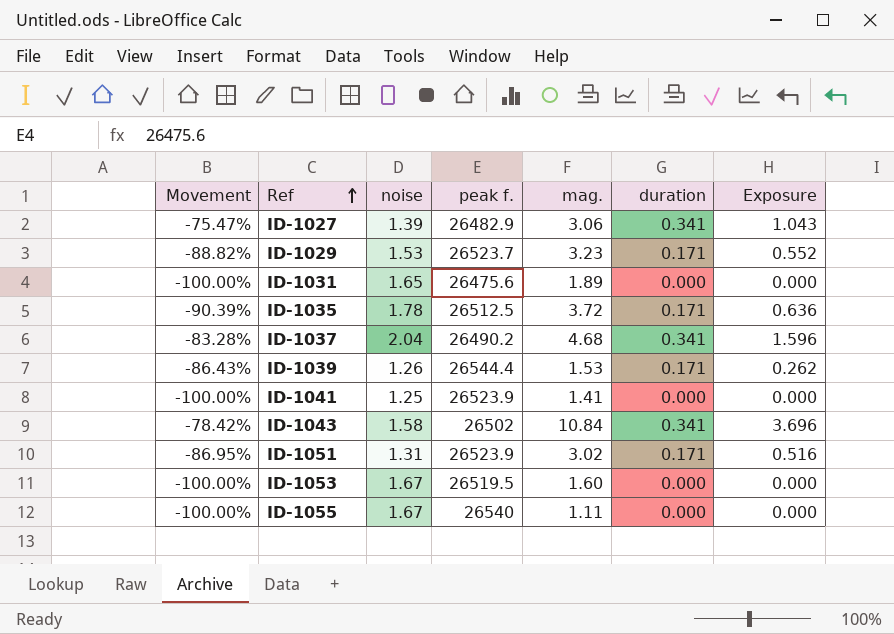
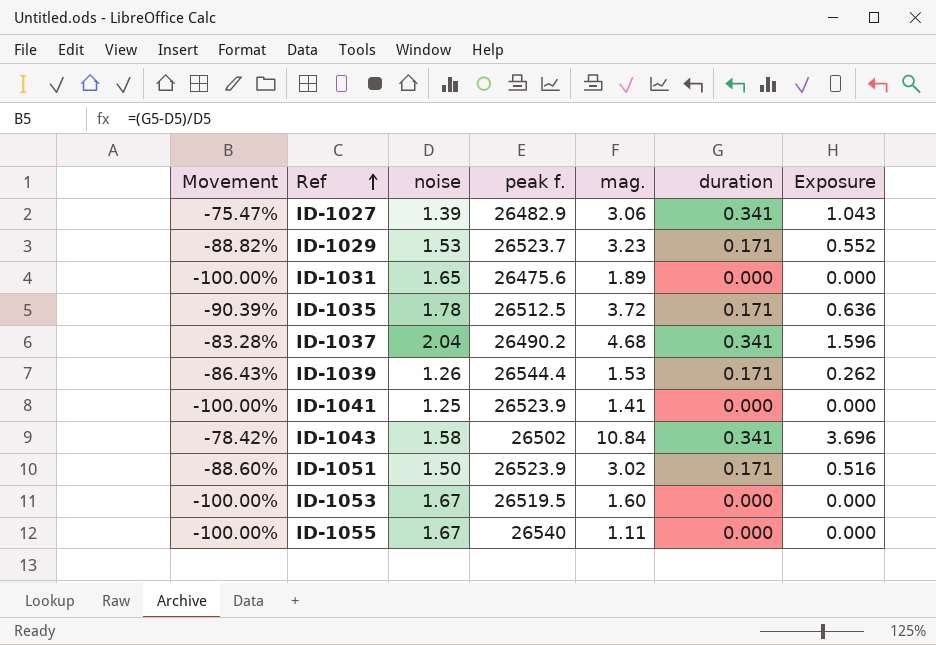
ID-1051 | Movement: -86.95% -> -88.60%
ID-1051 | noise: 1.31 -> 1.50

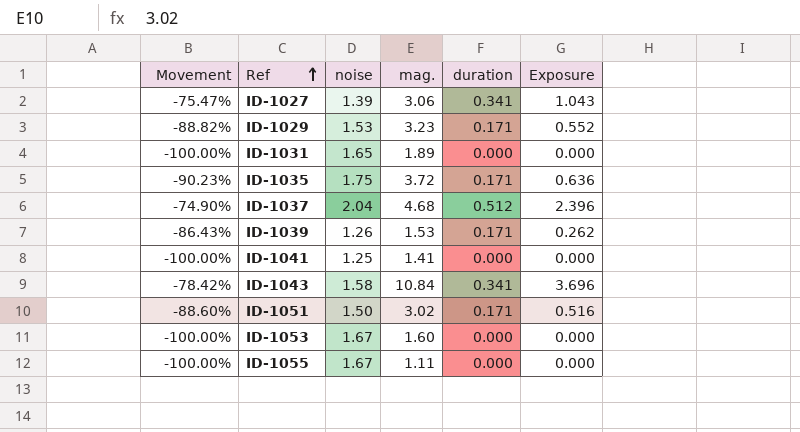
column peak f. | position: 4 -> none
ID-1035 | Movement: -90.39% -> -90.23%
ID-1035 | noise: 1.78 -> 1.75
ID-1037 | Movement: -83.28% -> -74.90%
ID-1037 | duration: 0.341 -> 0.512
ID-1037 | Exposure: 1.596 -> 2.396

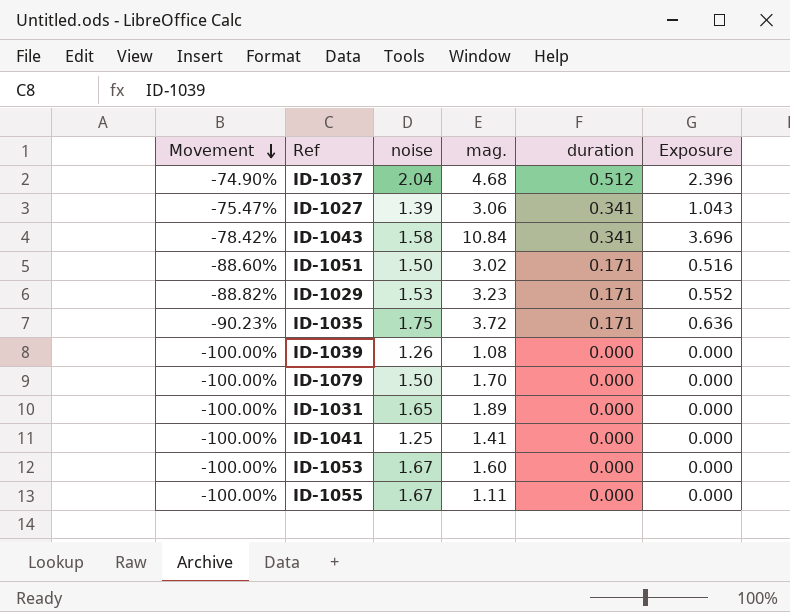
row order: Ref ascending -> Movement descending
ID-1039 | Movement: -86.43% -> -100.00%
ID-1039 | mag.: 1.53 -> 1.08
ID-1039 | duration: 0.171 -> 0.000
ID-1039 | Exposure: 0.262 -> 0.000
row ID-1079: none -> -100.00% | 1.50 | 1.70 | 0.000 | 0.000

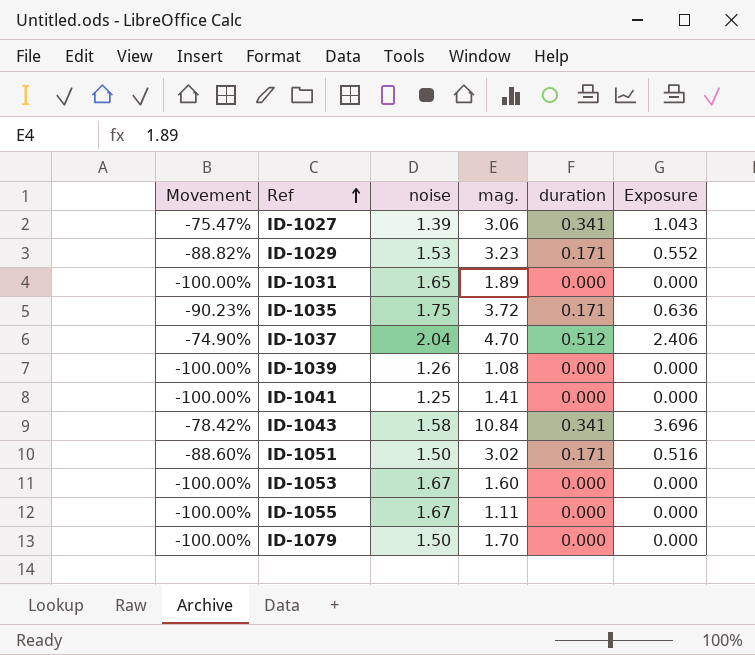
row order: Movement descending -> Ref ascending
ID-1037 | mag.: 4.68 -> 4.70
ID-1037 | Exposure: 2.396 -> 2.406

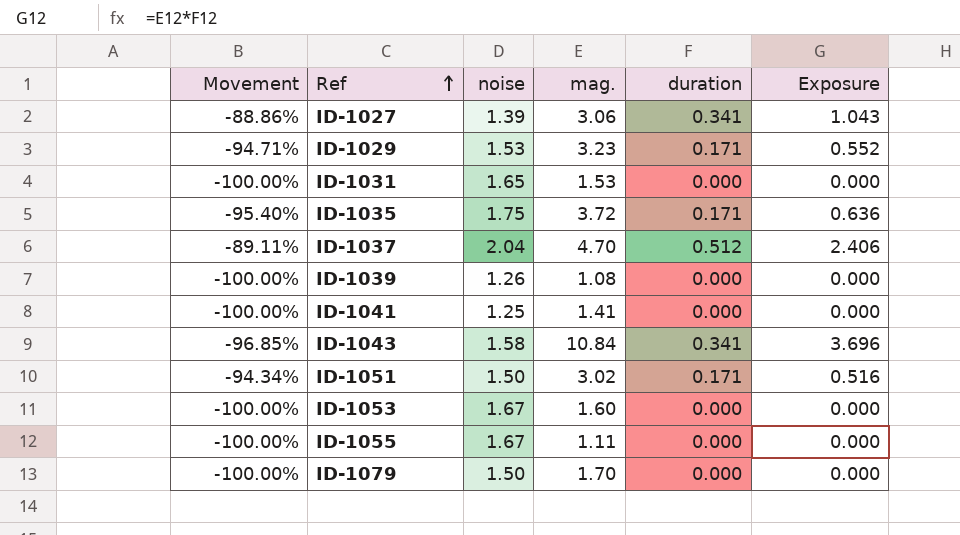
column Movement | formula: ([duration] - [noise]) / [noise] -> ([duration] - [mag.]) / [mag.]
ID-1031 | mag.: 1.89 -> 1.53

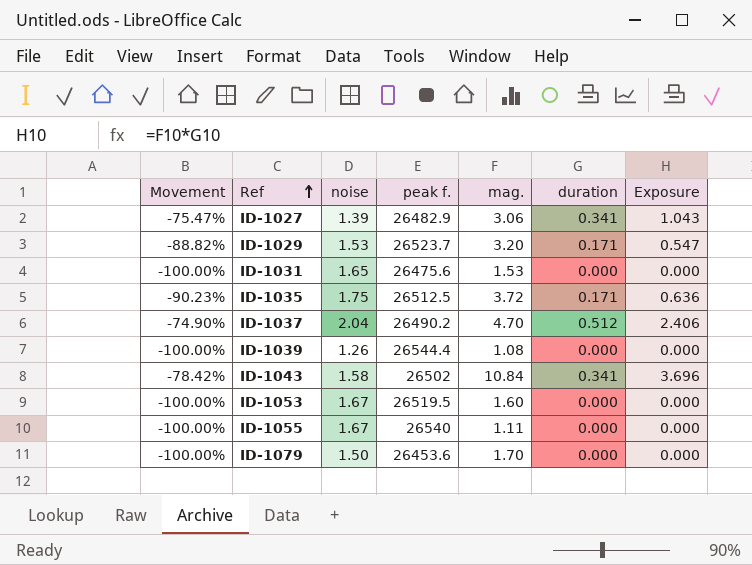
column Movement | formula: ([duration] - [mag.]) / [mag.] -> ([duration] - [noise]) / [noise]
column peak f. | position: none -> 4
row ID-1041: -100.00% | 1.25 | 1.41 | 0.000 | 0.000 -> none
row ID-1051: -94.34% | 1.50 | 3.02 | 0.171 | 0.516 -> none
ID-1029 | mag.: 3.23 -> 3.20
ID-1029 | Exposure: 0.552 -> 0.547

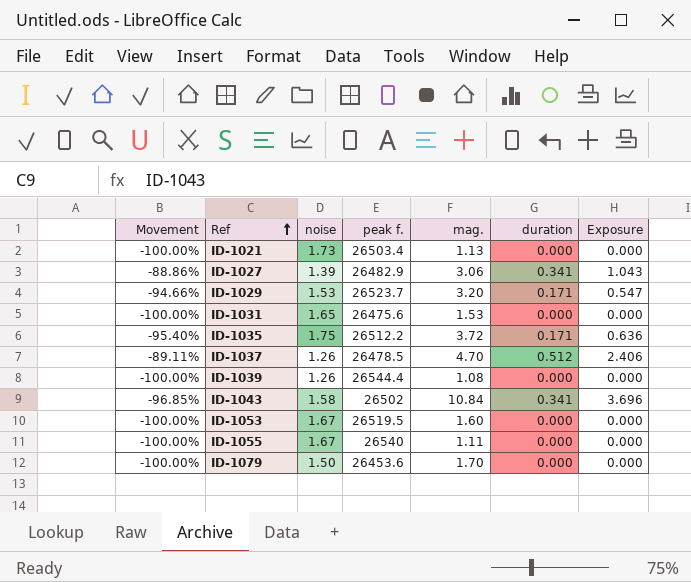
column Movement | formula: ([duration] - [noise]) / [noise] -> ([duration] - [mag.]) / [mag.]
row ID-1021: none -> -100.00% | 1.73 | 26503.4 | 1.13 | 0.000 | 0.000
ID-1035 | peak f.: 26512.5 -> 26512.2
ID-1037 | noise: 2.04 -> 1.26
ID-1037 | peak f.: 26490.2 -> 26478.5

